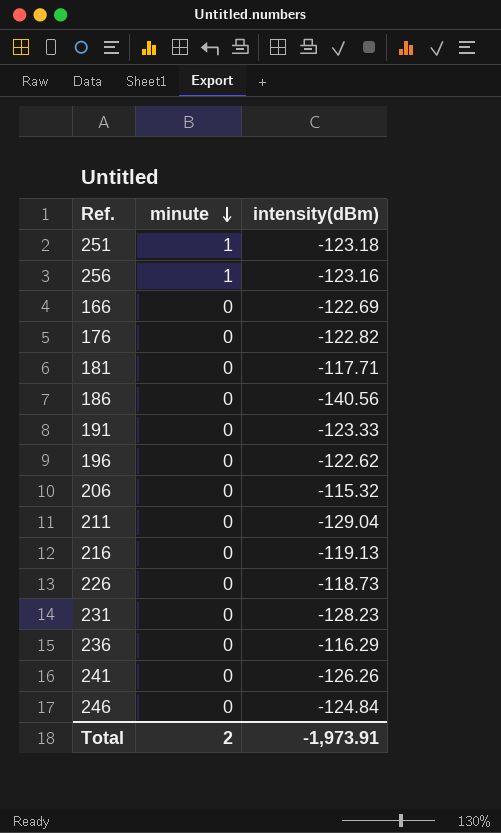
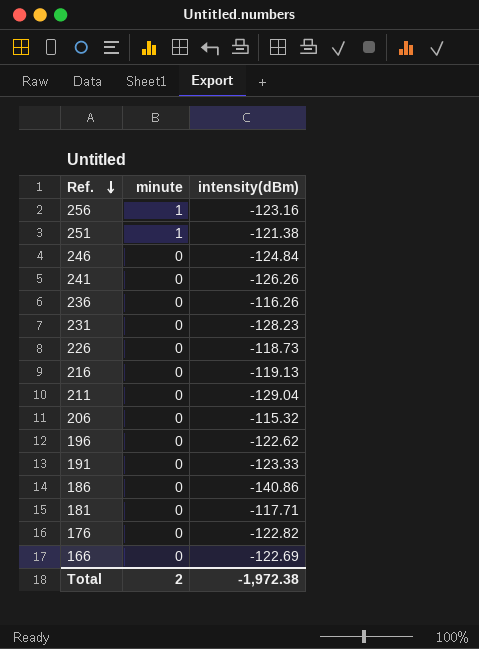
row order: minute descending -> Ref. descending
251 | intensity(dBm): -123.18 -> -121.38
236 | intensity(dBm): -116.29 -> -116.26
186 | intensity(dBm): -140.56 -> -140.86
Total | intensity(dBm): -1,973.91 -> -1,972.38

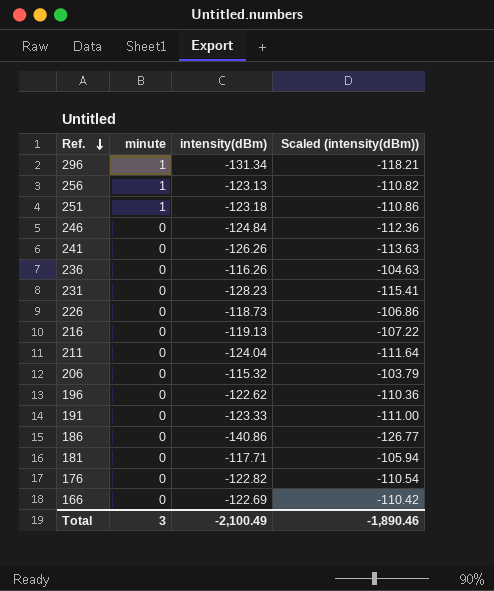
column Scaled (intensity(dBm)) | formula: none -> [intensity(dBm)] * 0.9
row 296: none -> 1 | -131.34 | -118.21
256 | intensity(dBm): -123.16 -> -123.13
251 | intensity(dBm): -121.38 -> -123.18
211 | intensity(dBm): -129.04 -> -124.04
Total | minute: 2 -> 3
Total | intensity(dBm): -1,972.38 -> -2,100.49

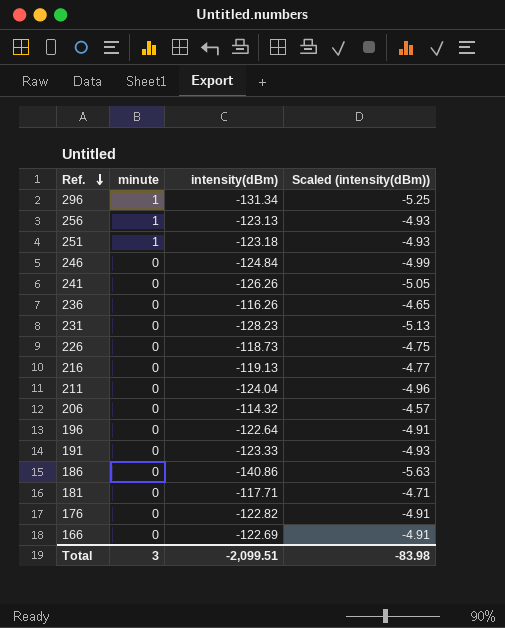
column Scaled (intensity(dBm)) | formula: [intensity(dBm)] * 0.9 -> [intensity(dBm)] * 0.04
206 | intensity(dBm): -115.32 -> -114.32
196 | intensity(dBm): -122.62 -> -122.64
Total | intensity(dBm): -2,100.49 -> -2,099.51
Total | Scaled (intensity(dBm)): -1,890.46 -> -83.98

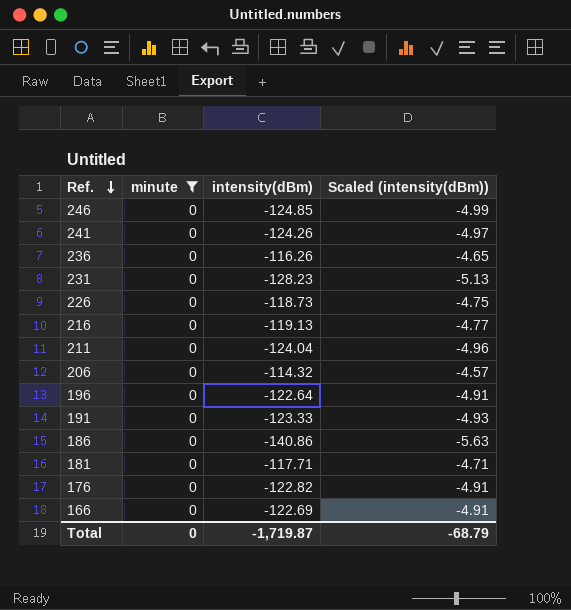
filter: none -> minute = 0
246 | intensity(dBm): -124.84 -> -124.85
241 | intensity(dBm): -126.26 -> -124.26
241 | Scaled (intensity(dBm)): -5.05 -> -4.97
Total | minute: 3 -> 0
Total | intensity(dBm): -2,099.51 -> -1,719.87
Total | Scaled (intensity(dBm)): -83.98 -> -68.79

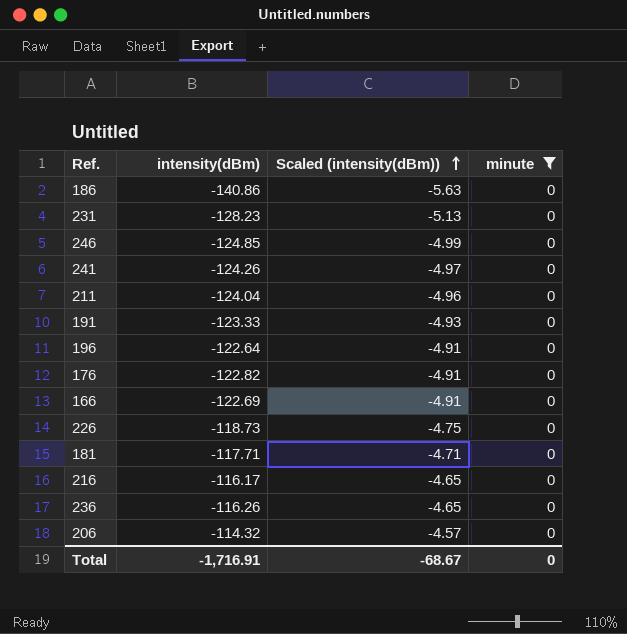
row order: Ref. descending -> Scaled (intensity(dBm)) ascending
column minute | position: 2 -> 4
216 | intensity(dBm): -119.13 -> -116.17
216 | Scaled (intensity(dBm)): -4.77 -> -4.65
Total | intensity(dBm): -1,719.87 -> -1,716.91
Total | Scaled (intensity(dBm)): -68.79 -> -68.67

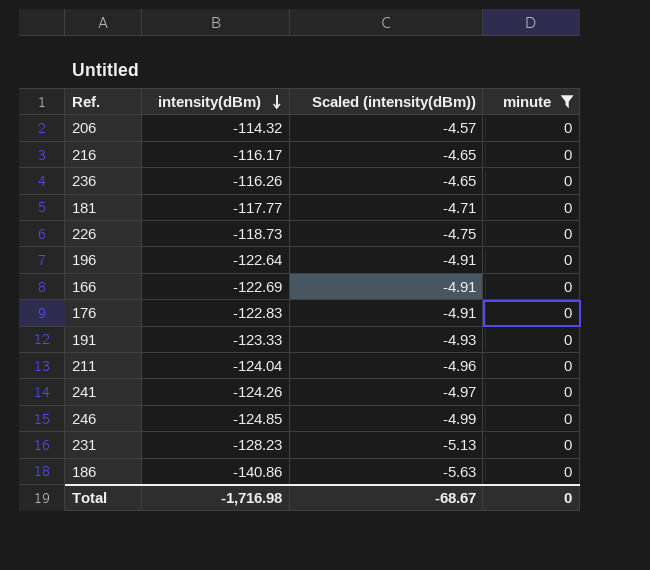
row order: Scaled (intensity(dBm)) ascending -> intensity(dBm) descending
181 | intensity(dBm): -117.71 -> -117.77
176 | intensity(dBm): -122.82 -> -122.83
Total | intensity(dBm): -1,716.91 -> -1,716.98

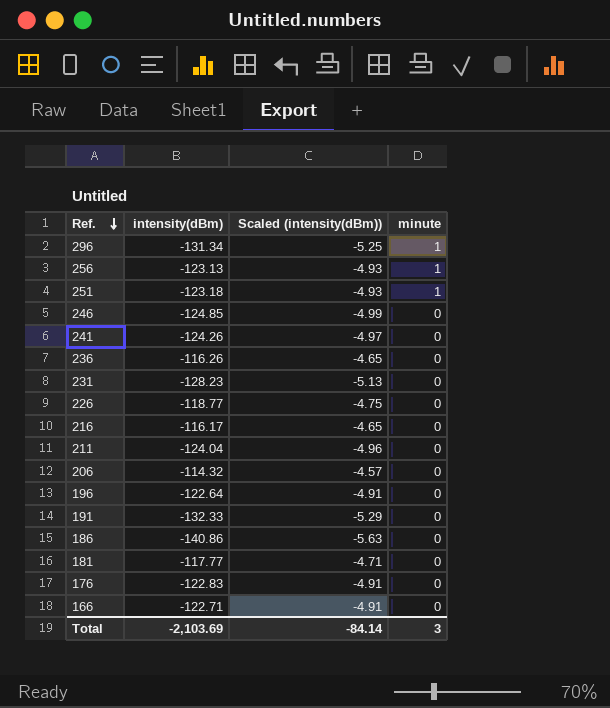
filter: minute = 0 -> none
row order: intensity(dBm) descending -> Ref. descending
226 | intensity(dBm): -118.73 -> -118.77
191 | intensity(dBm): -123.33 -> -132.33
191 | Scaled (intensity(dBm)): -4.93 -> -5.29
166 | intensity(dBm): -122.69 -> -122.71
Total | intensity(dBm): -1,716.98 -> -2,103.69
Total | Scaled (intensity(dBm)): -68.67 -> -84.14
Total | minute: 0 -> 3

